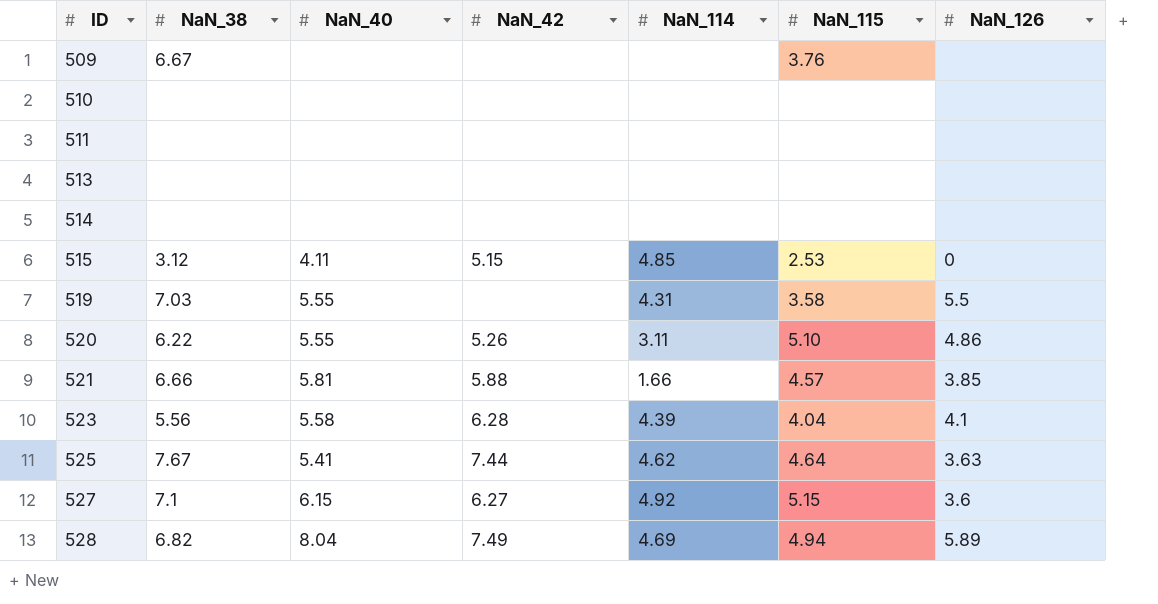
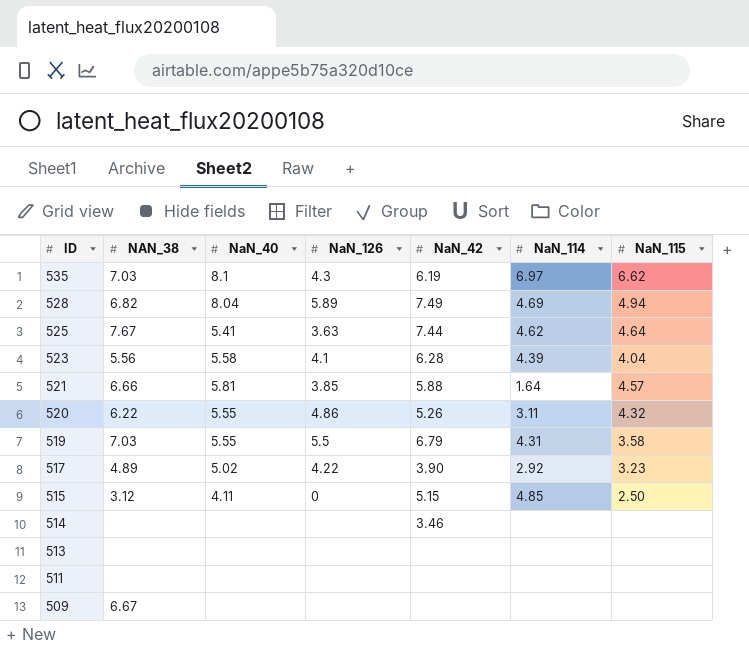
row order: ID ascending -> ID descending
column name: NaN_38 -> NAN_38
column NaN_126 | position: 7 -> 4
row 510: none | none | none | none | none | none -> none
row 527: 7.1 | 6.15 | 6.27 | 4.92 | 5.15 | 3.6 -> none
row 535: none -> 7.03 | 8.1 | 4.3 | 6.19 | 6.97 | 6.62
521 | NaN_114: 1.66 -> 1.64
520 | NaN_115: 5.10 -> 4.32
519 | NaN_42: none -> 6.79
row 517: none -> 4.89 | 5.02 | 4.22 | 3.90 | 2.92 | 3.23
515 | NaN_115: 2.53 -> 2.50
514 | NaN_42: none -> 3.46
509 | NaN_115: 3.76 -> none

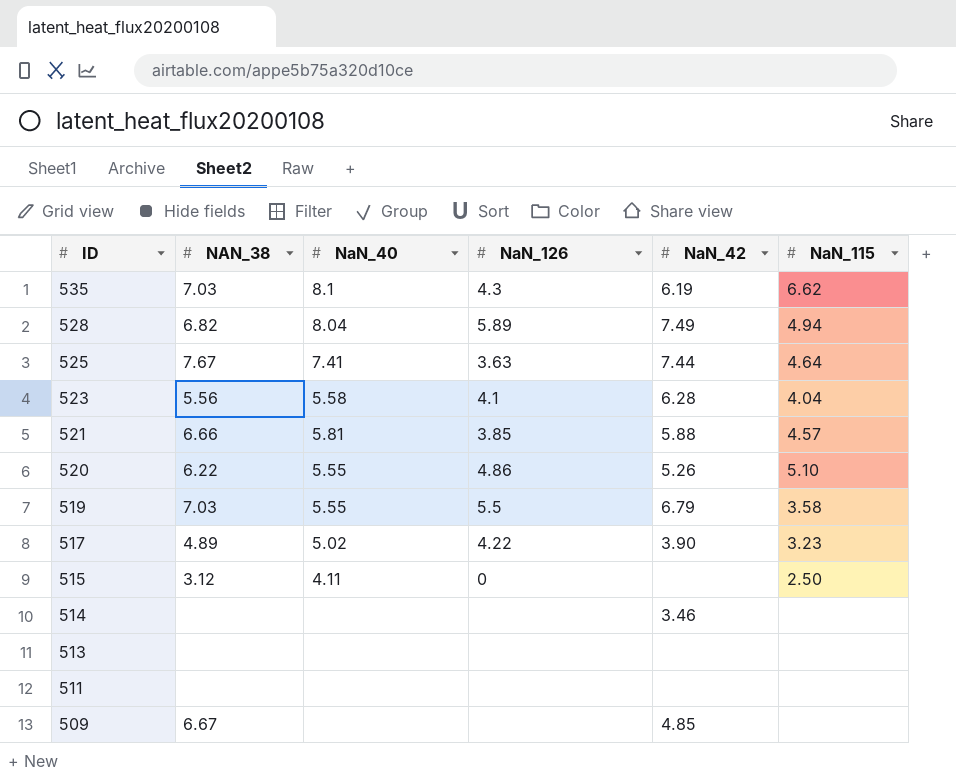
column NaN_114 | position: 6 -> none
525 | NaN_40: 5.41 -> 7.41
520 | NaN_115: 4.32 -> 5.10
515 | NaN_42: 5.15 -> none
509 | NaN_42: none -> 4.85

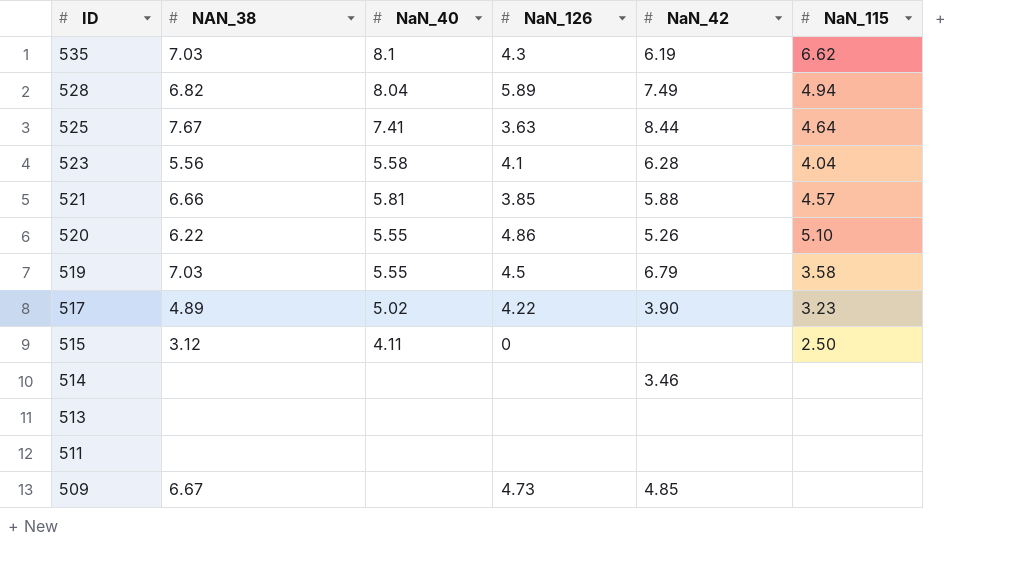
525 | NaN_42: 7.44 -> 8.44
519 | NaN_126: 5.5 -> 4.5
509 | NaN_126: none -> 4.73

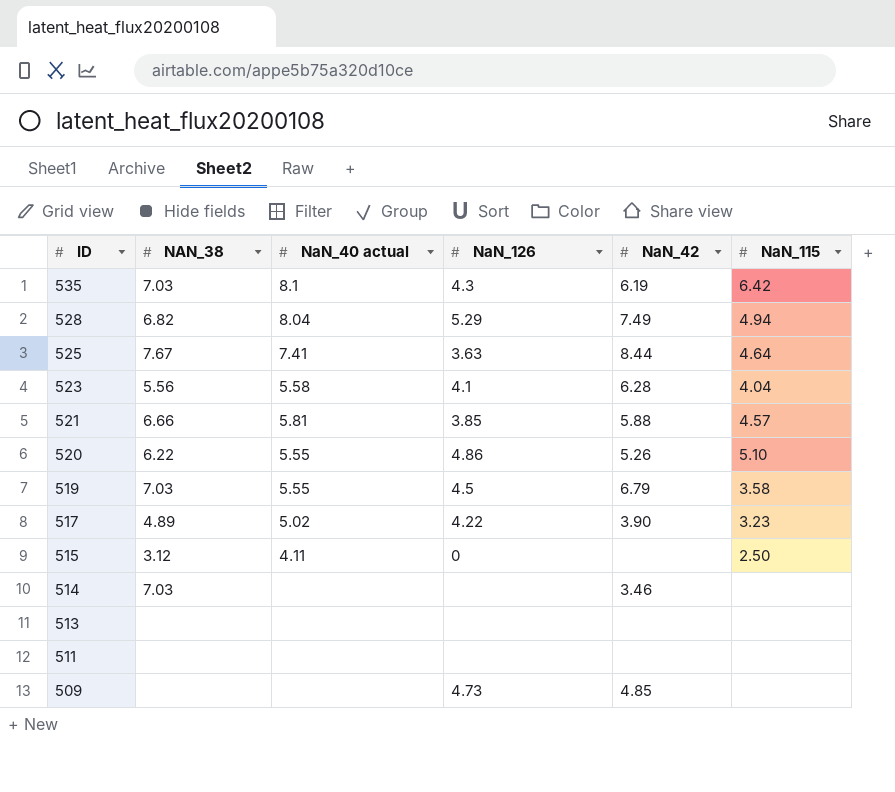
column name: NaN_40 -> NaN_40 actual
535 | NaN_115: 6.62 -> 6.42
528 | NaN_126: 5.89 -> 5.29
514 | NAN_38: none -> 7.03
509 | NAN_38: 6.67 -> none

